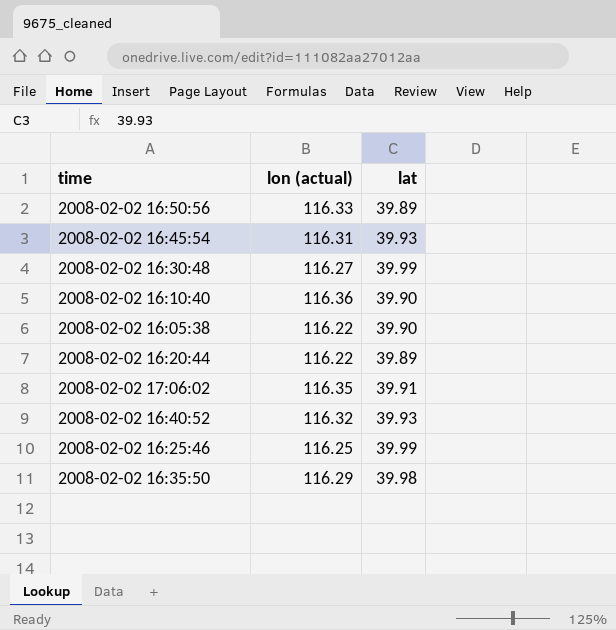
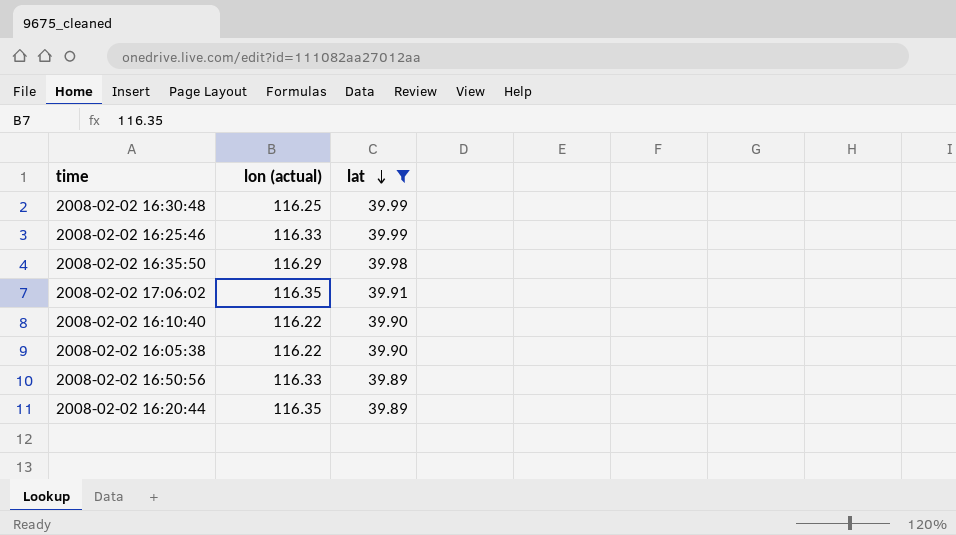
filter: none -> lat != 39.93
row order: none -> lat descending
2008-02-02 16:30:48 | lon (actual): 116.27 -> 116.25
2008-02-02 16:25:46 | lon (actual): 116.25 -> 116.33
2008-02-02 16:10:40 | lon (actual): 116.36 -> 116.22
2008-02-02 16:20:44 | lon (actual): 116.22 -> 116.35

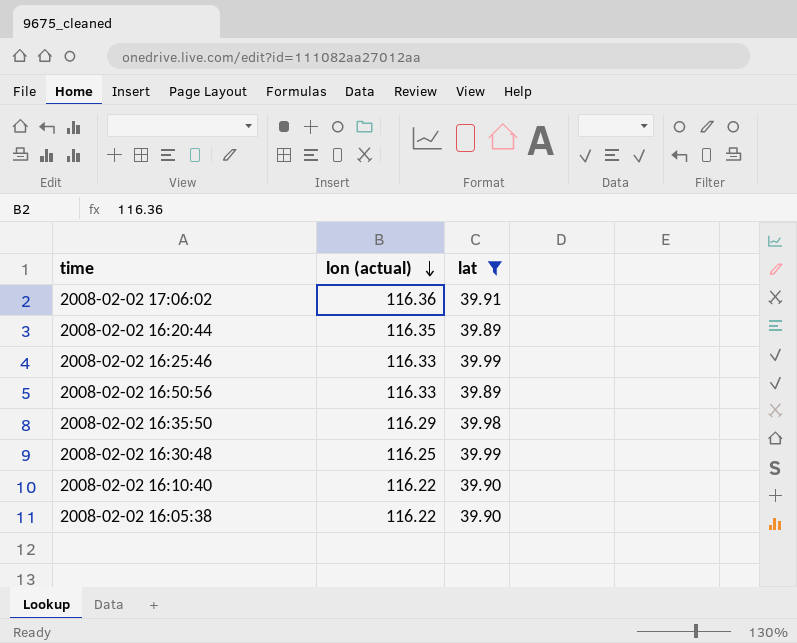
row order: lat descending -> lon (actual) descending
2008-02-02 17:06:02 | lon (actual): 116.35 -> 116.36

